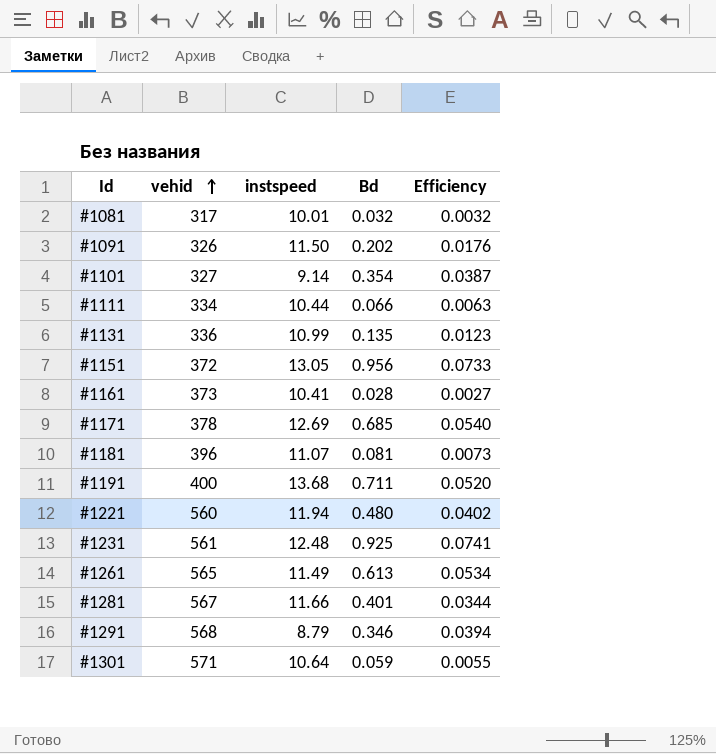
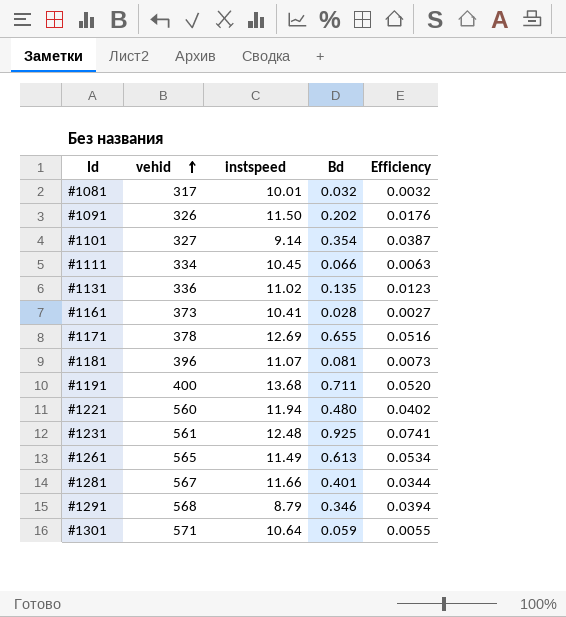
row #1151: 372 | 13.05 | 0.956 | 0.0733 -> none
#1111 | instspeed: 10.44 -> 10.45
#1131 | instspeed: 10.99 -> 11.02
#1171 | Bd: 0.685 -> 0.655
#1171 | Efficiency: 0.0540 -> 0.0516

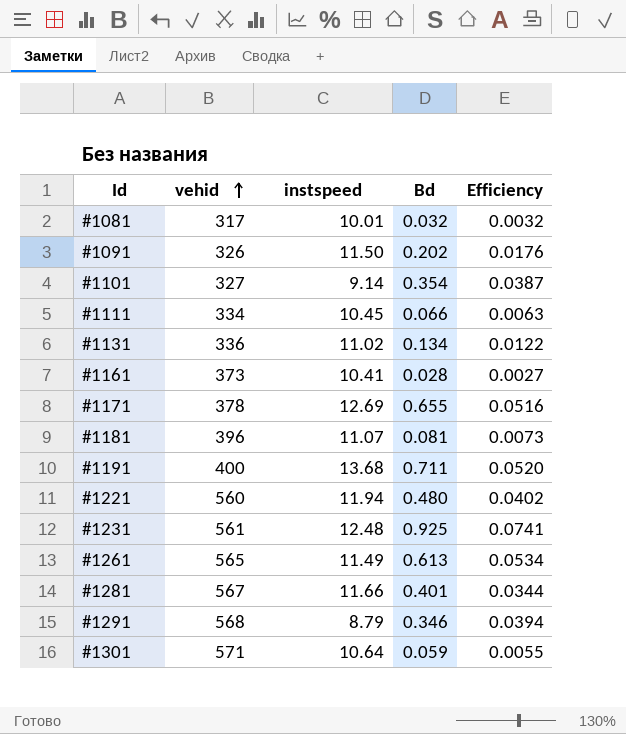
#1131 | Bd: 0.135 -> 0.134
#1131 | Efficiency: 0.0123 -> 0.0122

